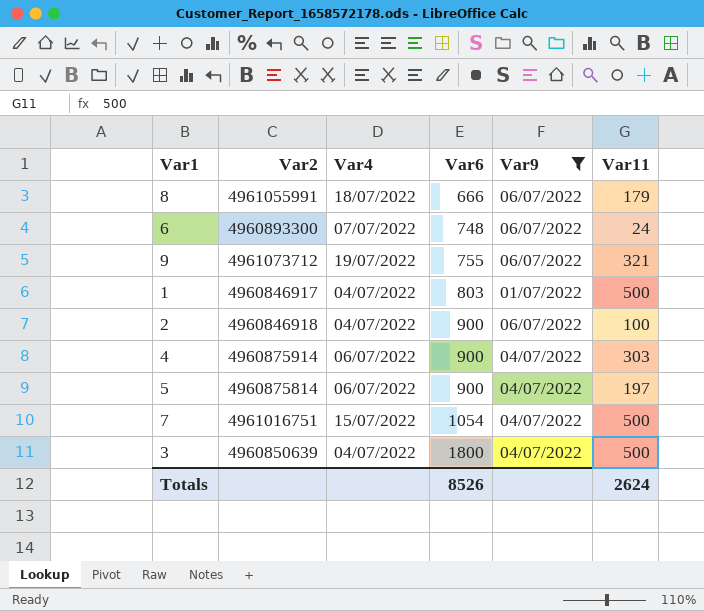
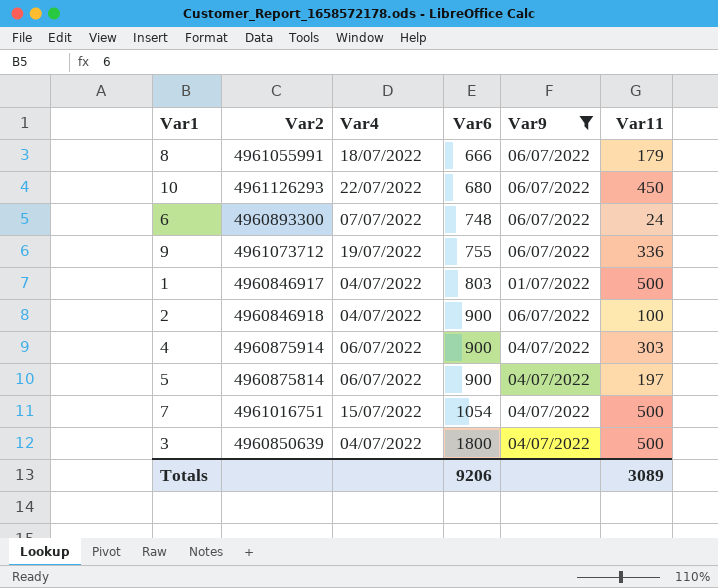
row 10: none -> 4961126293 | 22/07/2022 | 680 | 06/07/2022 | 450
9 | Var11: 321 -> 336
Totals | Var6: 8526 -> 9206
Totals | Var11: 2624 -> 3089

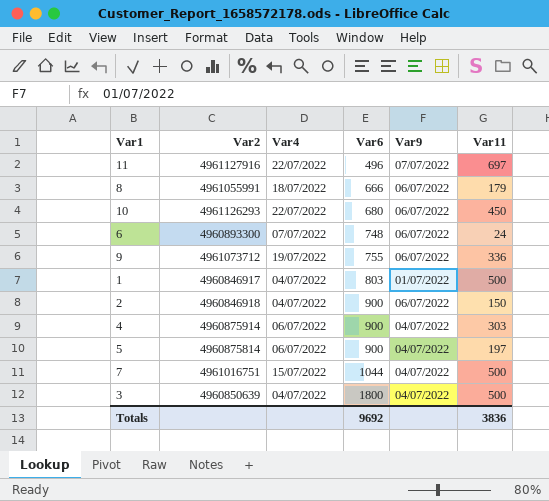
filter: Var9 != 07/07/2022 -> none
2 | Var11: 100 -> 150
7 | Var6: 1054 -> 1044
Totals | Var6: 9206 -> 9692
Totals | Var11: 3089 -> 3836

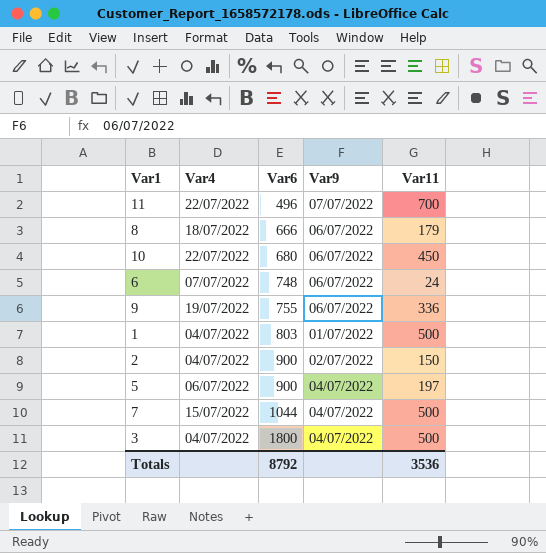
column Var2 | position: 2 -> none
row 4: 4960875914 | 06/07/2022 | 900 | 04/07/2022 | 303 -> none
11 | Var11: 697 -> 700
2 | Var9: 06/07/2022 -> 02/07/2022
Totals | Var6: 9692 -> 8792
Totals | Var11: 3836 -> 3536

